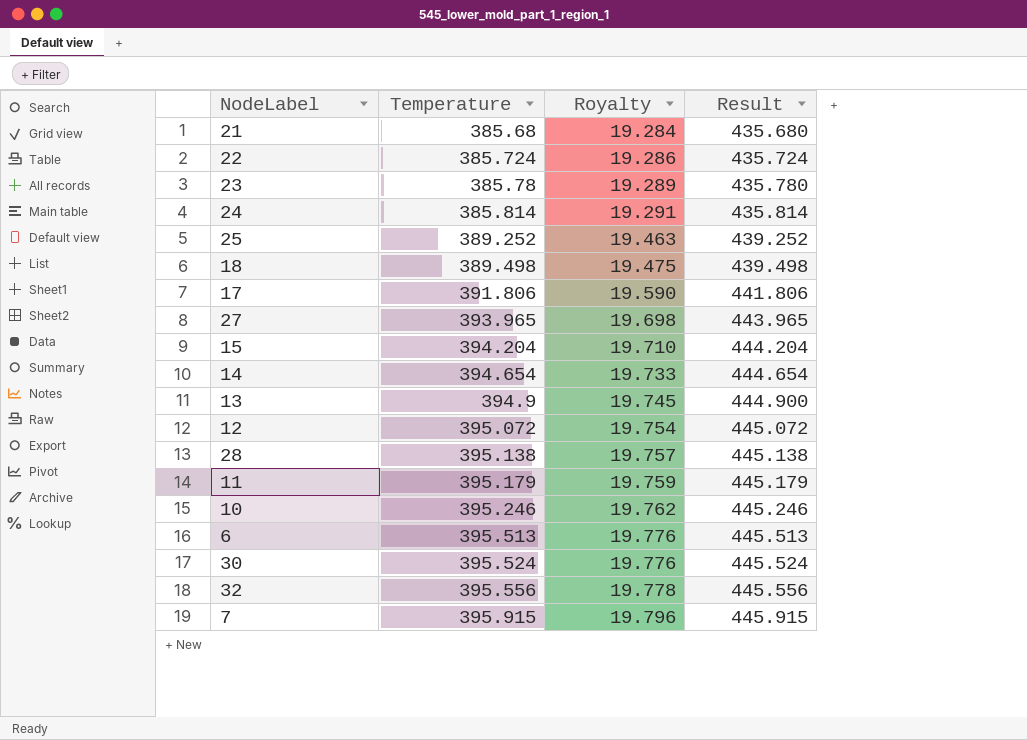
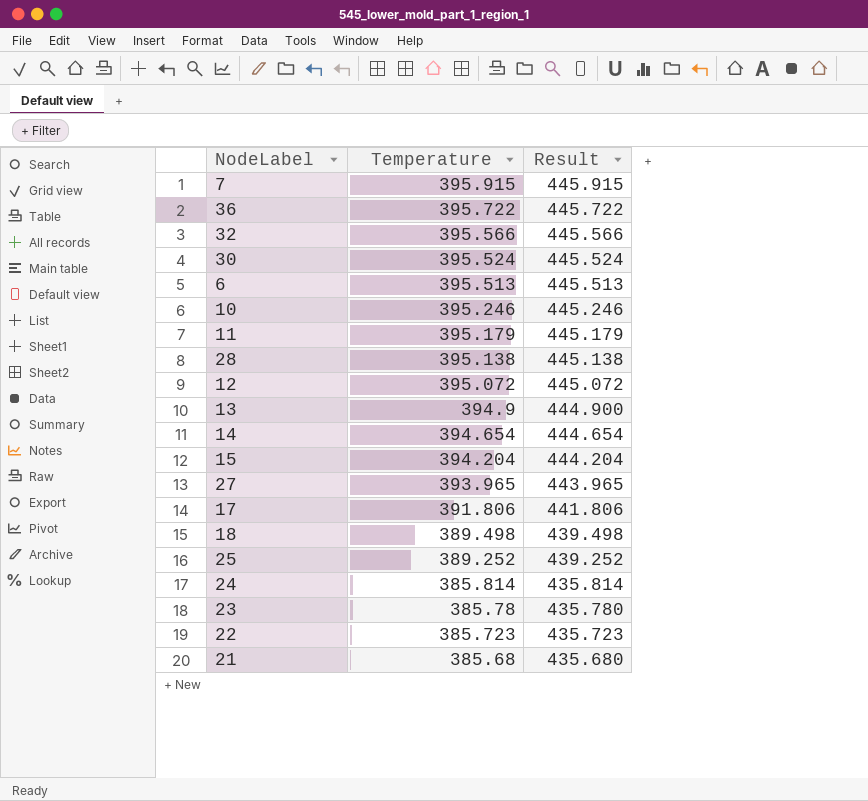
row order: Temperature ascending -> Temperature descending
column Royalty | formula: [Temperature] * 0.05 -> none
row 36: none -> 395.722 | 445.722
32 | Temperature: 395.556 -> 395.566
32 | Result: 445.556 -> 445.566
22 | Temperature: 385.724 -> 385.723
22 | Result: 435.724 -> 435.723

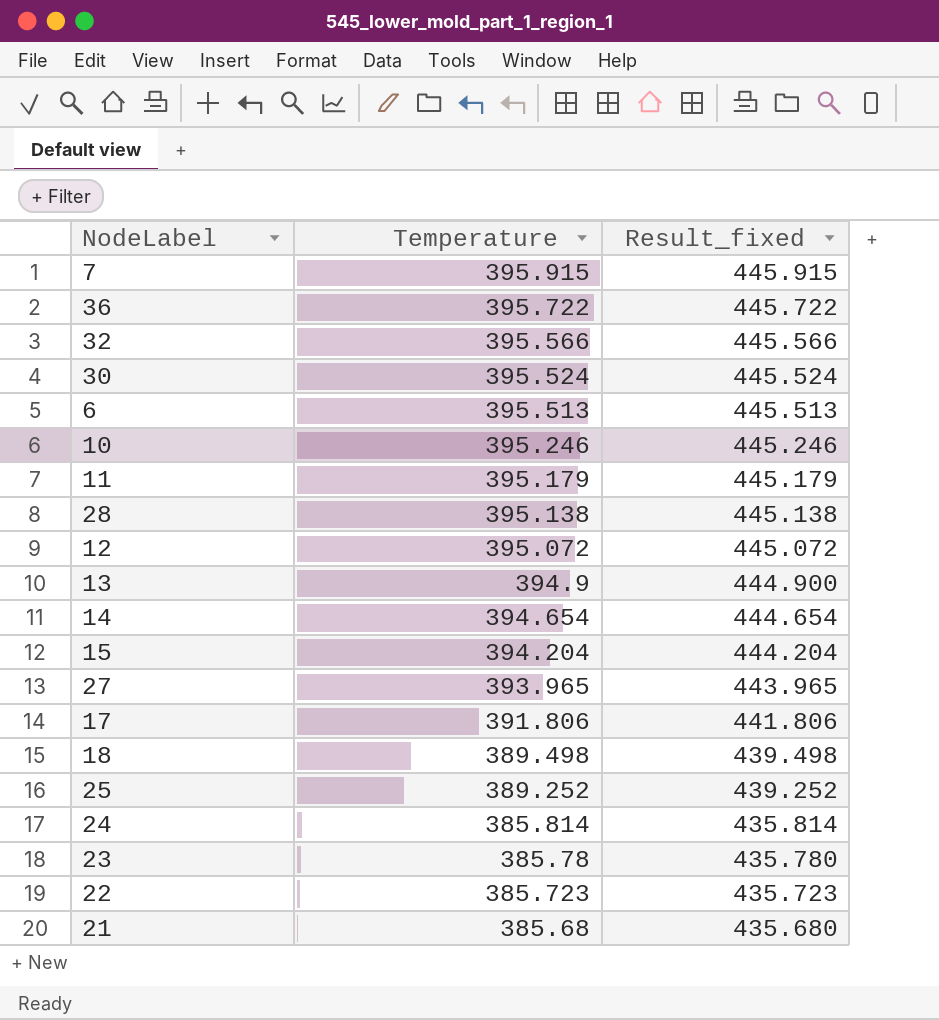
column name: Result -> Result_fixed

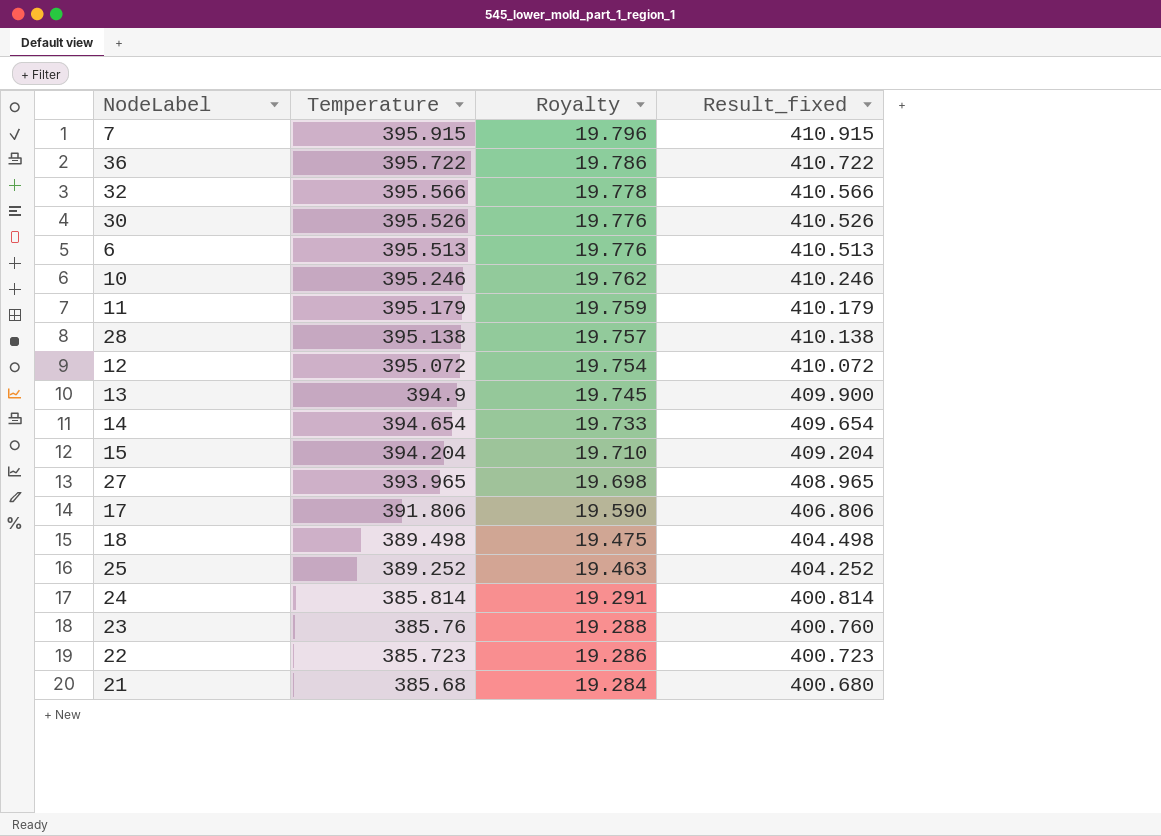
column Royalty | formula: none -> [Temperature] * 0.05
column Result_fixed | formula: [Temperature] + 50 -> [Temperature] + 15
30 | Temperature: 395.524 -> 395.526
23 | Temperature: 385.78 -> 385.76

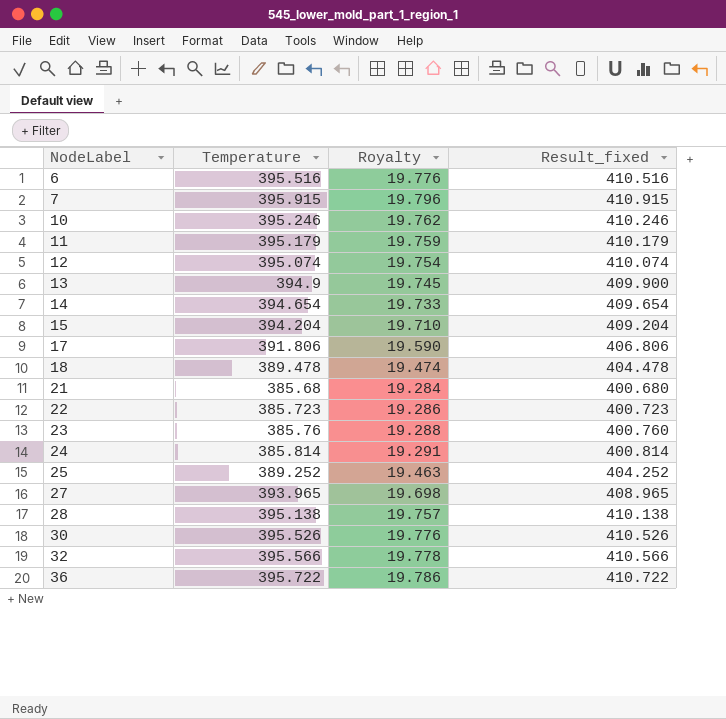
row order: Temperature descending -> NodeLabel ascending
6 | Temperature: 395.513 -> 395.516
6 | Result_fixed: 410.513 -> 410.516
12 | Temperature: 395.072 -> 395.074
12 | Result_fixed: 410.072 -> 410.074
18 | Temperature: 389.498 -> 389.478
18 | Royalty: 19.475 -> 19.474
18 | Result_fixed: 404.498 -> 404.478

